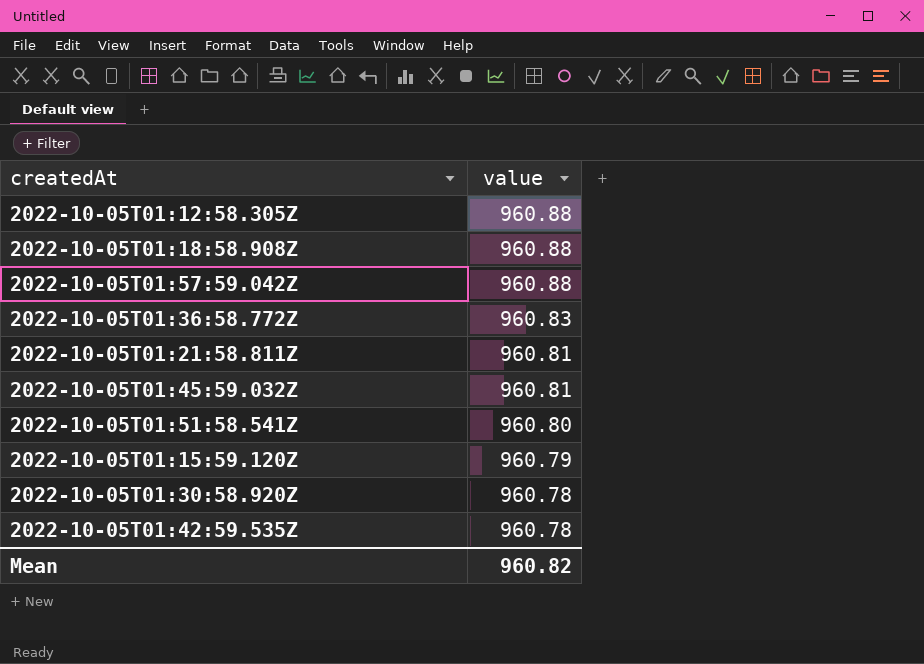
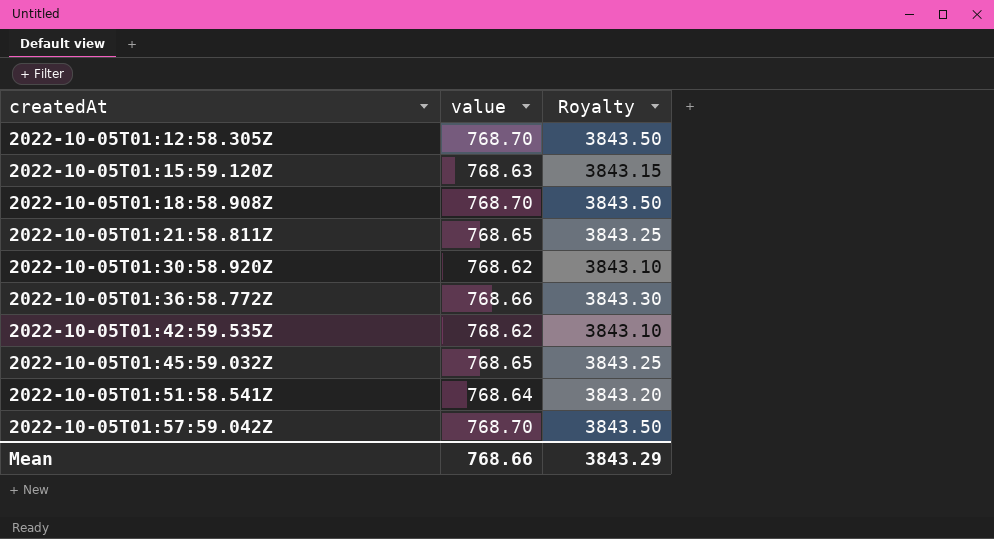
row order: value descending -> createdAt ascending
column Royalty | formula: none -> [value] * 5
2022-10-05T01:12:58.305Z | value: 960.88 -> 768.70
2022-10-05T01:15:59.120Z | value: 960.79 -> 768.63
2022-10-05T01:18:58.908Z | value: 960.88 -> 768.70
2022-10-05T01:21:58.811Z | value: 960.81 -> 768.65
2022-10-05T01:30:58.920Z | value: 960.78 -> 768.62
2022-10-05T01:36:58.772Z | value: 960.83 -> 768.66
2022-10-05T01:42:59.535Z | value: 960.78 -> 768.62
2022-10-05T01:45:59.032Z | value: 960.81 -> 768.65
2022-10-05T01:51:58.541Z | value: 960.80 -> 768.64
2022-10-05T01:57:59.042Z | value: 960.88 -> 768.70
Mean | value: 960.82 -> 768.66

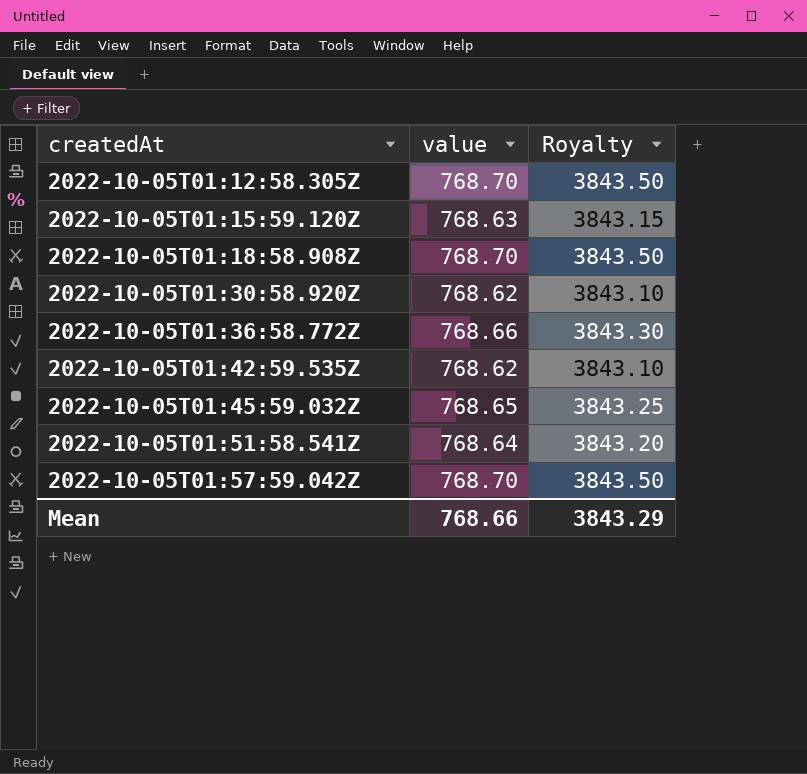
row 2022-10-05T01:21:58.811Z: 768.65 | 3843.25 -> none

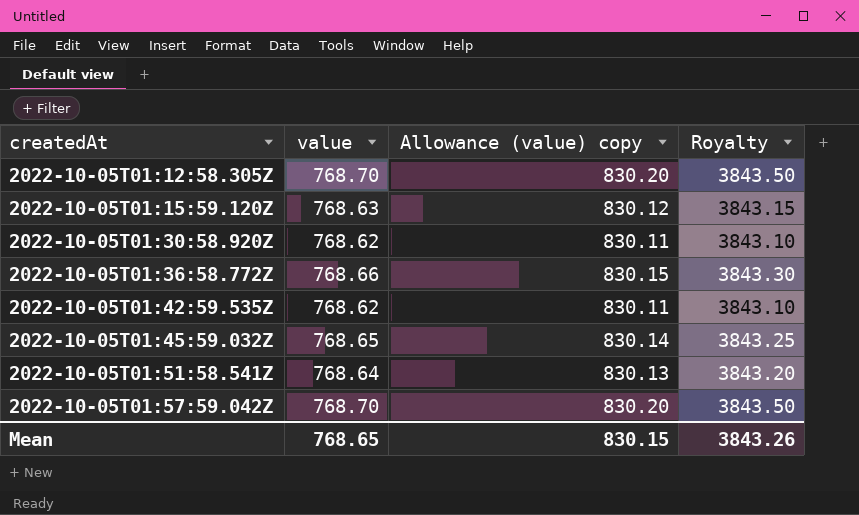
column Allowance (value) copy | formula: none -> [value] * 1.08
row 2022-10-05T01:18:58.908Z: 768.70 | 3843.50 -> none
Mean | value: 768.66 -> 768.65
Mean | Royalty: 3843.29 -> 3843.26

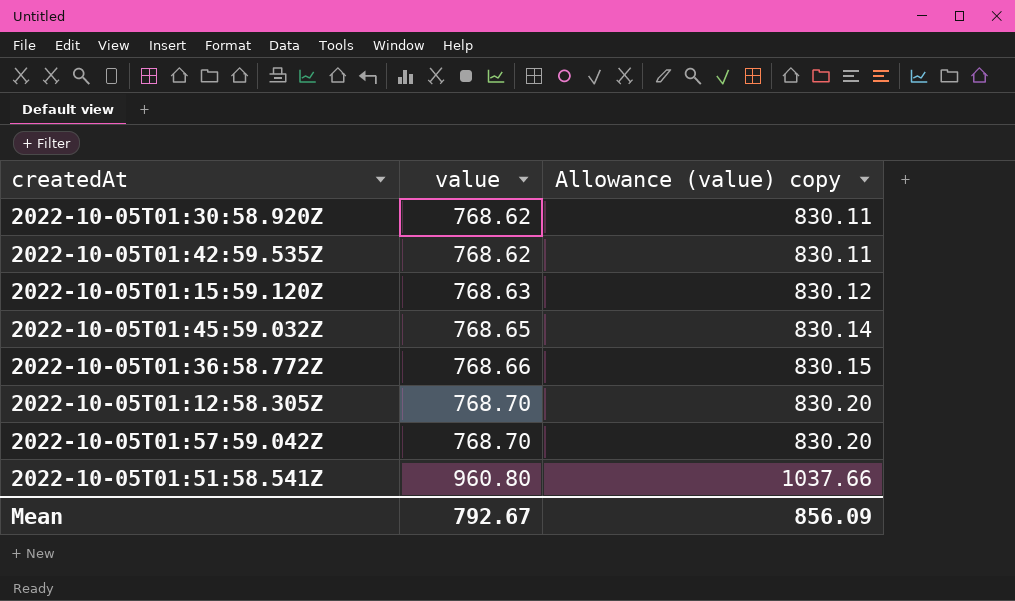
row order: createdAt ascending -> value ascending
column Royalty | formula: [value] * 5 -> none
2022-10-05T01:51:58.541Z | value: 768.64 -> 960.80
2022-10-05T01:51:58.541Z | Allowance (value) copy: 830.13 -> 1037.66
Mean | value: 768.65 -> 792.67
Mean | Allowance (value) copy: 830.15 -> 856.09

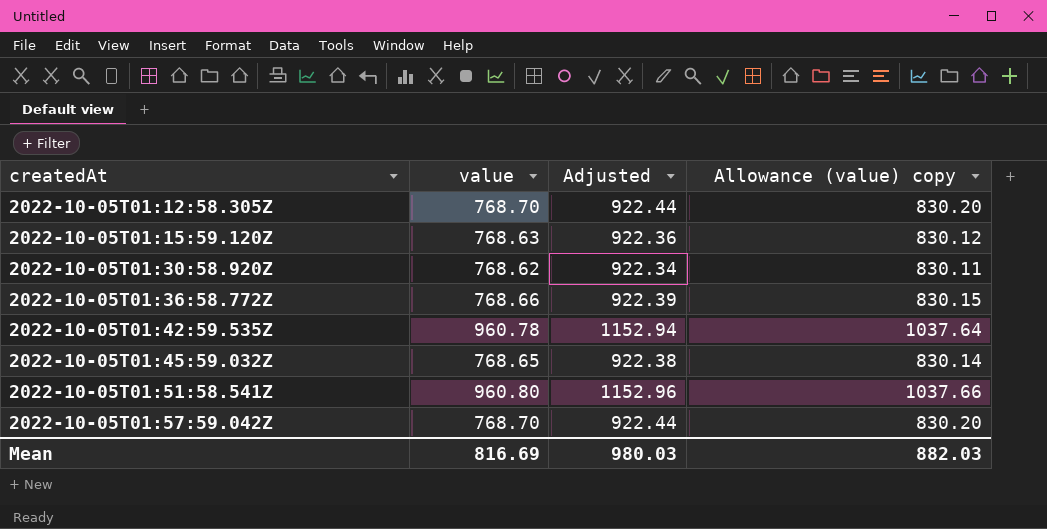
row order: value ascending -> createdAt ascending
column Adjusted | formula: none -> [value] * 1.2
2022-10-05T01:42:59.535Z | value: 768.62 -> 960.78
2022-10-05T01:42:59.535Z | Allowance (value) copy: 830.11 -> 1037.64
Mean | value: 792.67 -> 816.69
Mean | Allowance (value) copy: 856.09 -> 882.03

